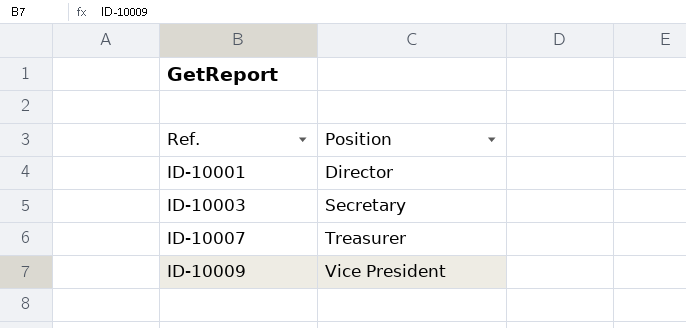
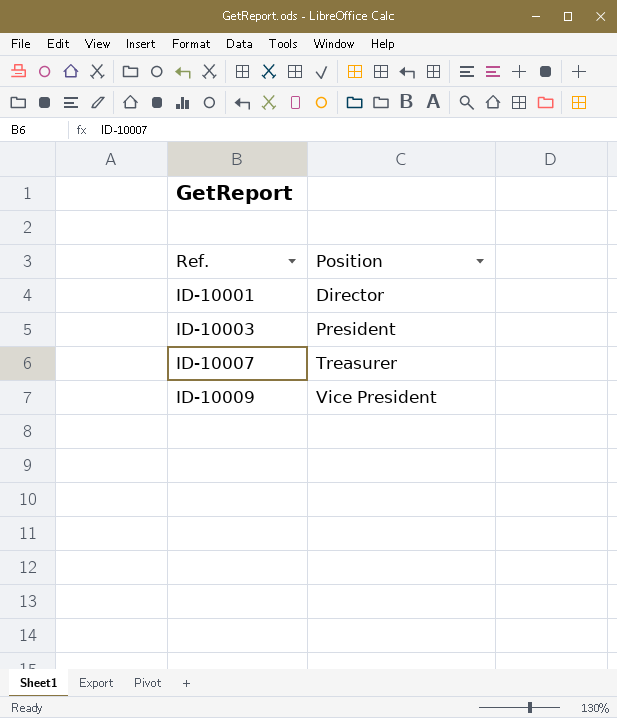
ID-10003 | Position: Secretary -> President

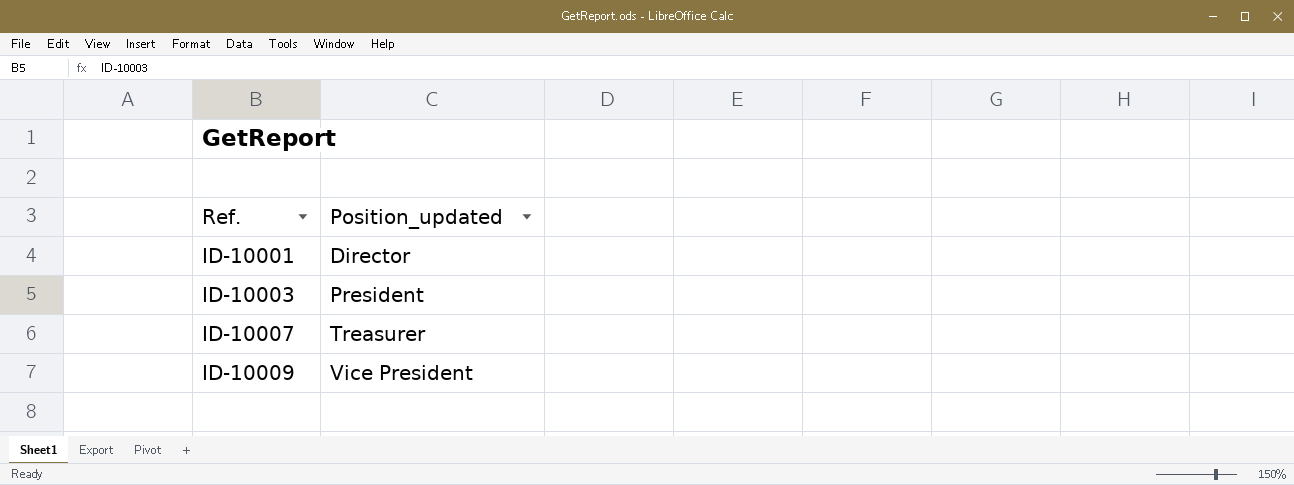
column name: Position -> Position_updated

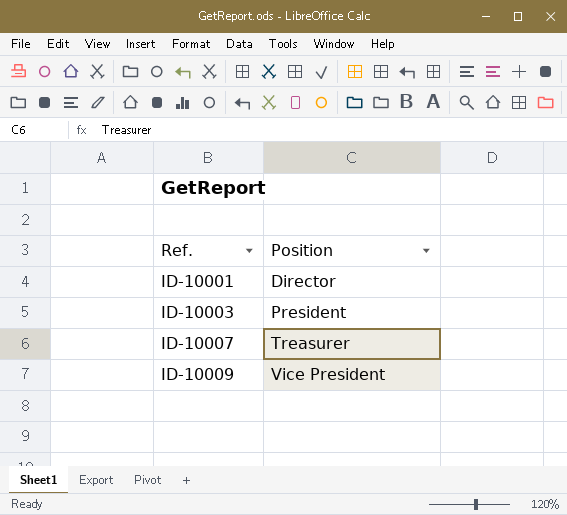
column name: Position_updated -> Position

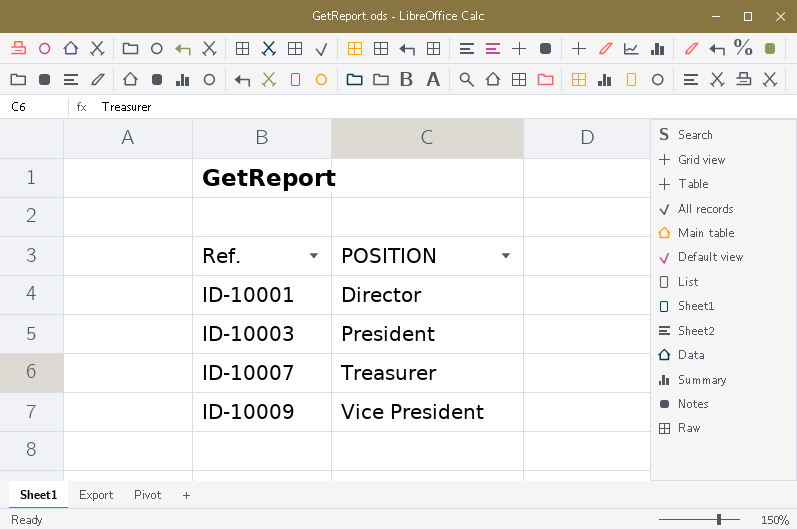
column name: Position -> POSITION

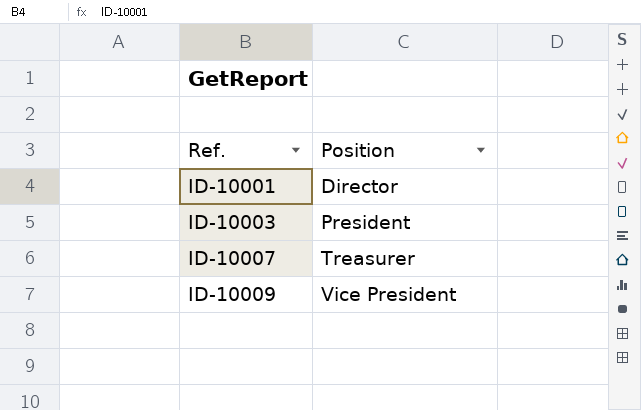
column name: POSITION -> Position

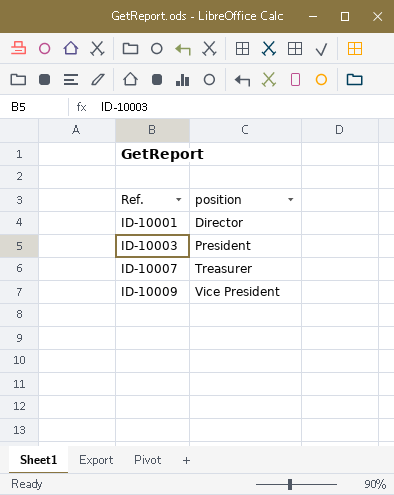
column name: Position -> position

